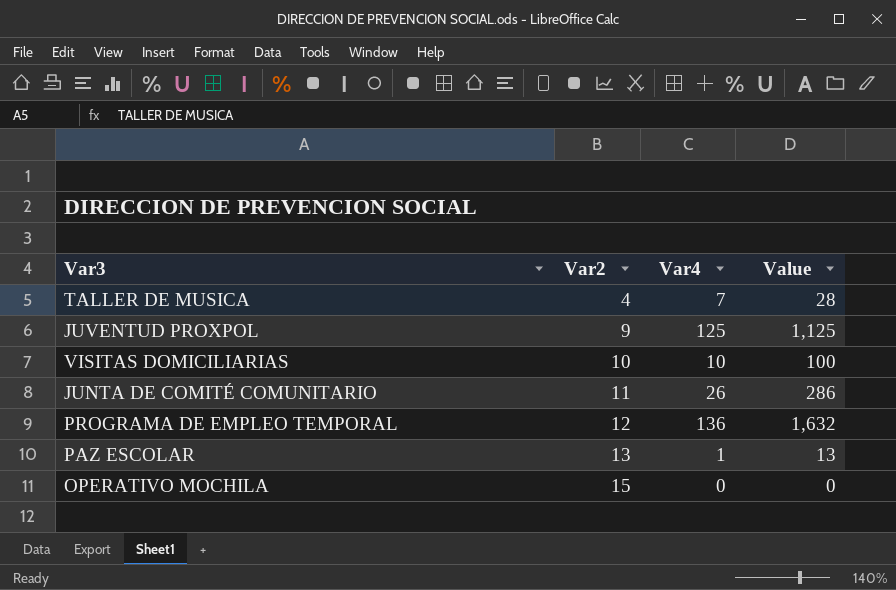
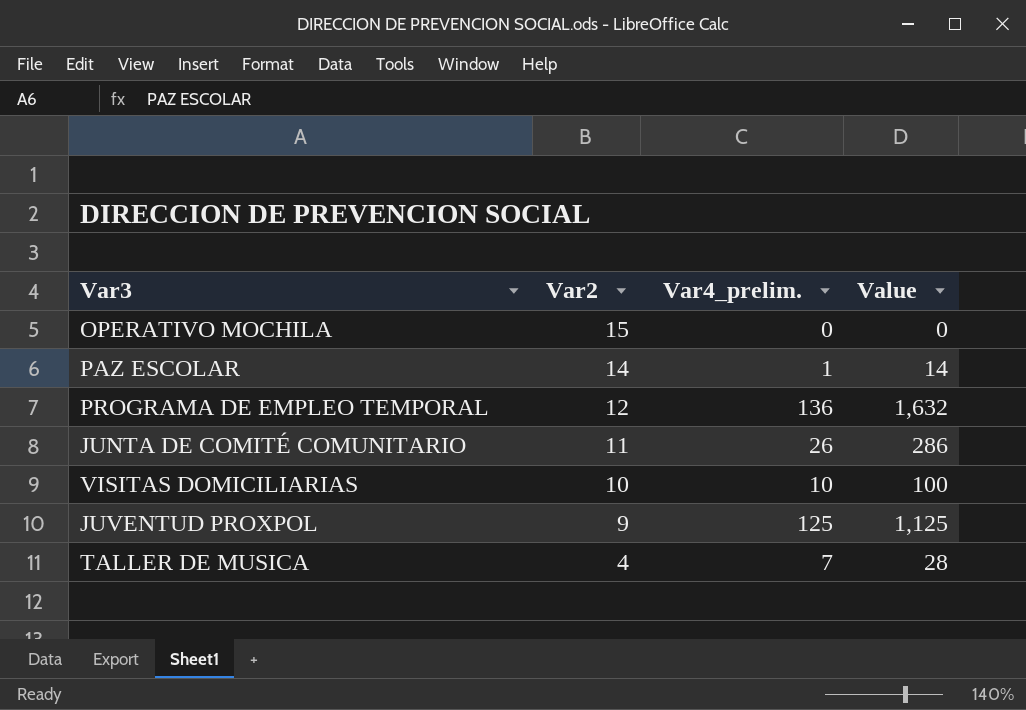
row order: Var2 ascending -> Var2 descending
column name: Var4 -> Var4_prelim.
PAZ ESCOLAR | Var2: 13 -> 14
PAZ ESCOLAR | Value: 13 -> 14

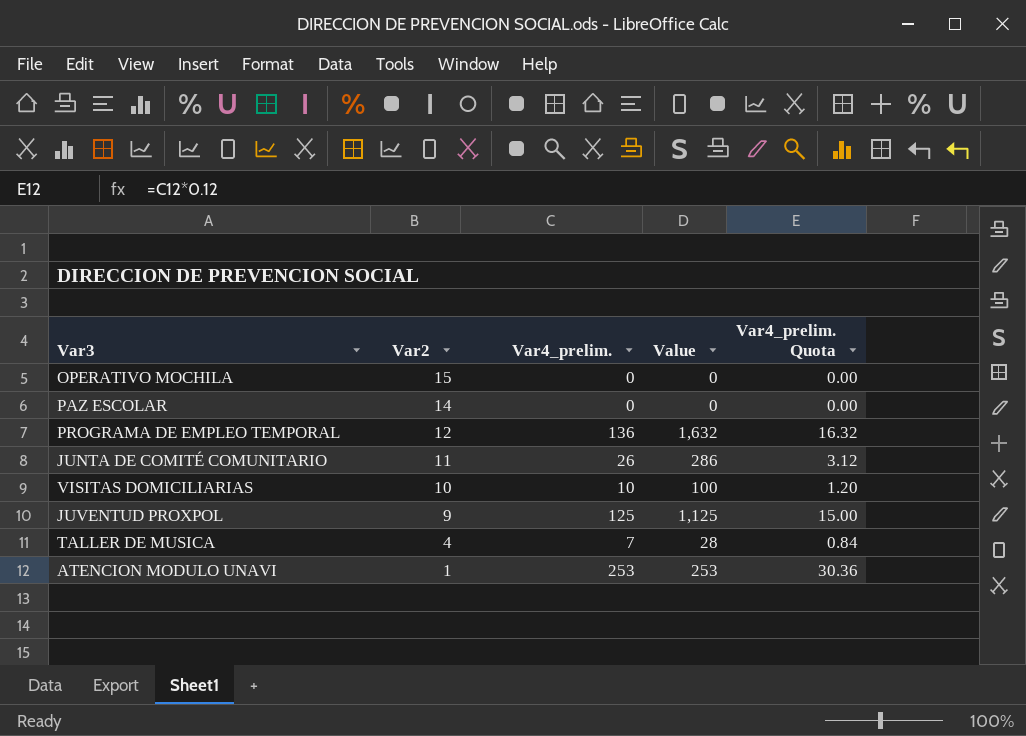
column Var4_prelim. Quota | formula: none -> [Var4_prelim.] * 0.12
PAZ ESCOLAR | Var4_prelim.: 1 -> 0
PAZ ESCOLAR | Value: 14 -> 0
row ATENCION MODULO UNAVI: none -> 1 | 253 | 253 | 30.36

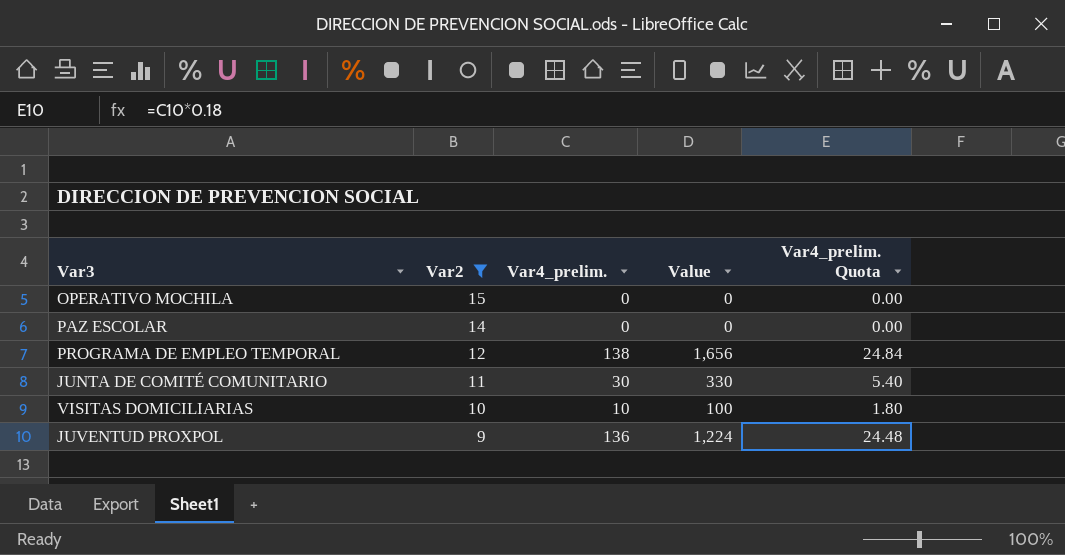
filter: none -> Var2 >= 9
column Var4_prelim. Quota | formula: [Var4_prelim.] * 0.12 -> [Var4_prelim.] * 0.18
PROGRAMA DE EMPLEO TEMPORAL | Var4_prelim.: 136 -> 138
PROGRAMA DE EMPLEO TEMPORAL | Value: 1,632 -> 1,656
JUNTA DE COMITÉ COMUNITARIO | Var4_prelim.: 26 -> 30
JUNTA DE COMITÉ COMUNITARIO | Value: 286 -> 330
JUVENTUD PROXPOL | Var4_prelim.: 125 -> 136
JUVENTUD PROXPOL | Value: 1,125 -> 1,224

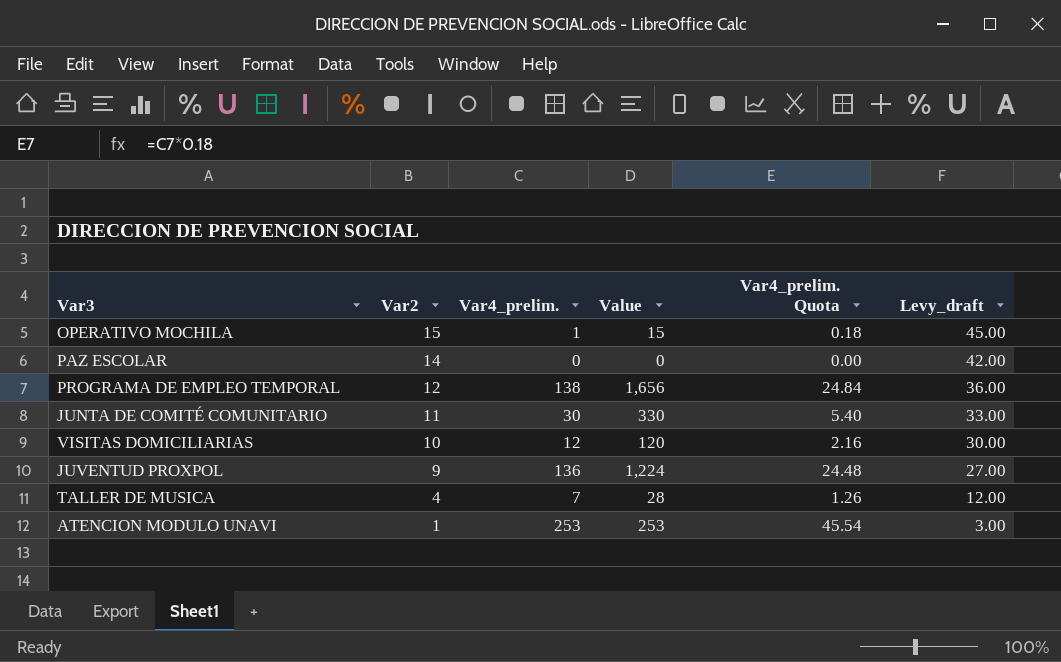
filter: Var2 >= 9 -> none
column Levy_draft | formula: none -> [Var2] * 3
OPERATIVO MOCHILA | Var4_prelim.: 0 -> 1
OPERATIVO MOCHILA | Value: 0 -> 15
OPERATIVO MOCHILA | Var4_prelim. Quota: 0.00 -> 0.18
VISITAS DOMICILIARIAS | Var4_prelim.: 10 -> 12
VISITAS DOMICILIARIAS | Value: 100 -> 120
VISITAS DOMICILIARIAS | Var4_prelim. Quota: 1.80 -> 2.16

